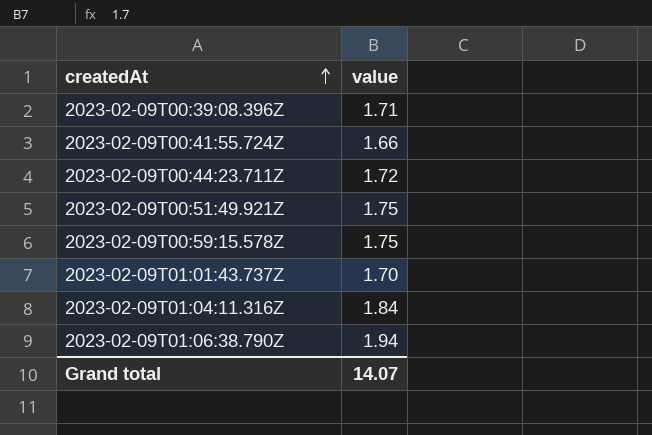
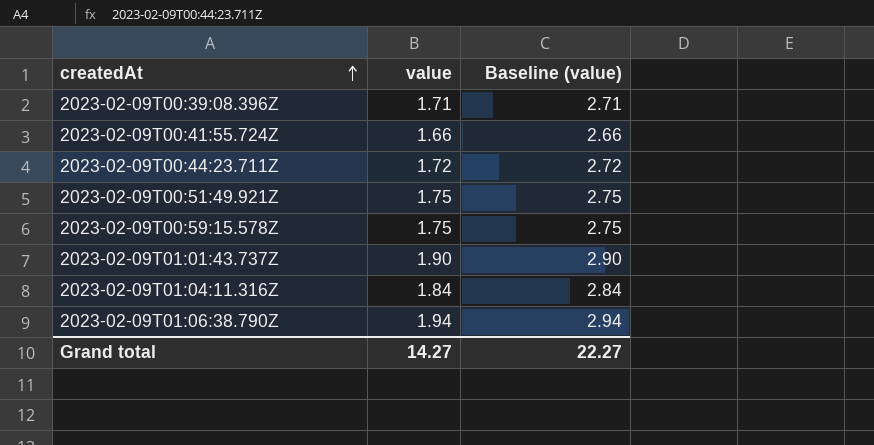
column Baseline (value) | formula: none -> [value] + 1
2023-02-09T01:01:43.737Z | value: 1.70 -> 1.90
Grand total | value: 14.07 -> 14.27

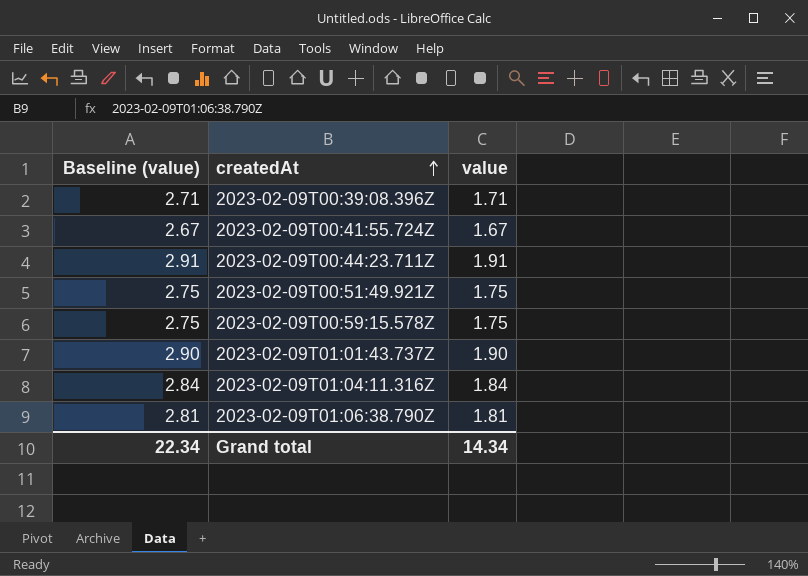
column Baseline (value) | position: 3 -> 1
2023-02-09T00:41:55.724Z | Baseline (value): 2.66 -> 2.67
2023-02-09T00:41:55.724Z | value: 1.66 -> 1.67
2023-02-09T00:44:23.711Z | Baseline (value): 2.72 -> 2.91
2023-02-09T00:44:23.711Z | value: 1.72 -> 1.91
2023-02-09T01:06:38.790Z | Baseline (value): 2.94 -> 2.81
2023-02-09T01:06:38.790Z | value: 1.94 -> 1.81
Grand total | Baseline (value): 22.27 -> 22.34
Grand total | value: 14.27 -> 14.34

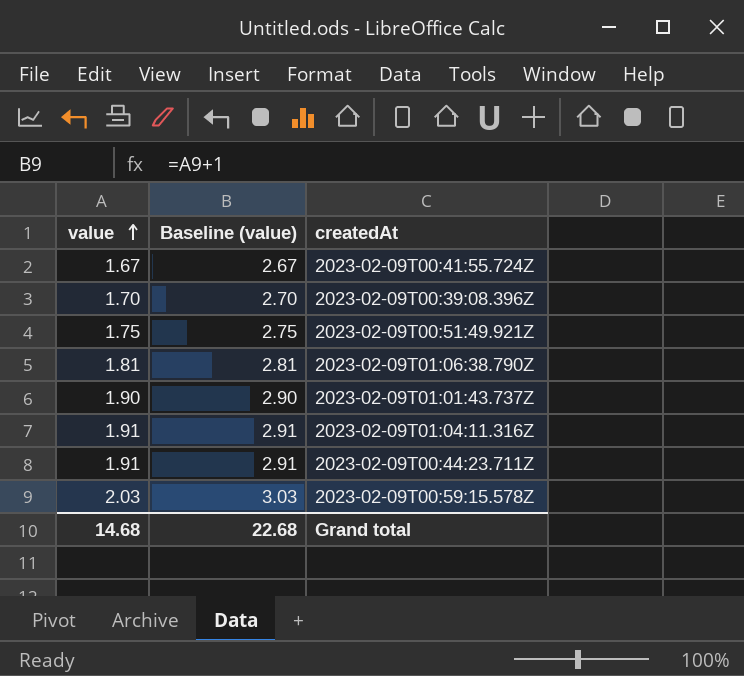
row order: createdAt ascending -> value ascending
column value | position: 3 -> 1
2023-02-09T00:39:08.396Z | value: 1.71 -> 1.70
2023-02-09T00:39:08.396Z | Baseline (value): 2.71 -> 2.70
2023-02-09T01:04:11.316Z | value: 1.84 -> 1.91
2023-02-09T01:04:11.316Z | Baseline (value): 2.84 -> 2.91
2023-02-09T00:59:15.578Z | value: 1.75 -> 2.03
2023-02-09T00:59:15.578Z | Baseline (value): 2.75 -> 3.03
Grand total | value: 14.34 -> 14.68
Grand total | Baseline (value): 22.34 -> 22.68

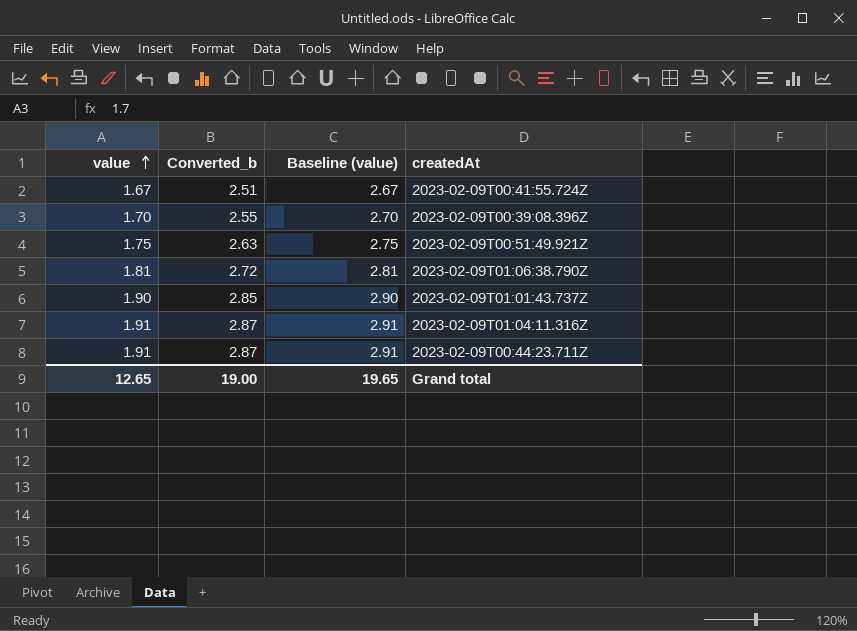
column Converted_b | formula: none -> [value] * 1.5
row 2023-02-09T00:59:15.578Z: 2.03 | 3.03 -> none
Grand total | value: 14.68 -> 12.65
Grand total | Baseline (value): 22.68 -> 19.65

